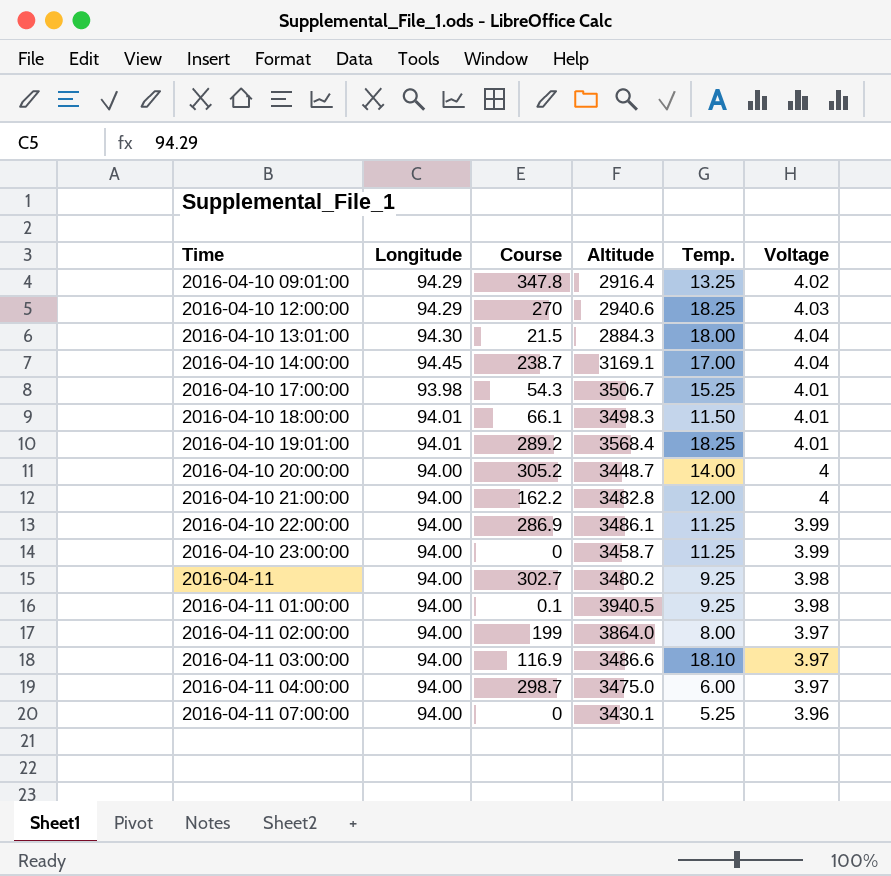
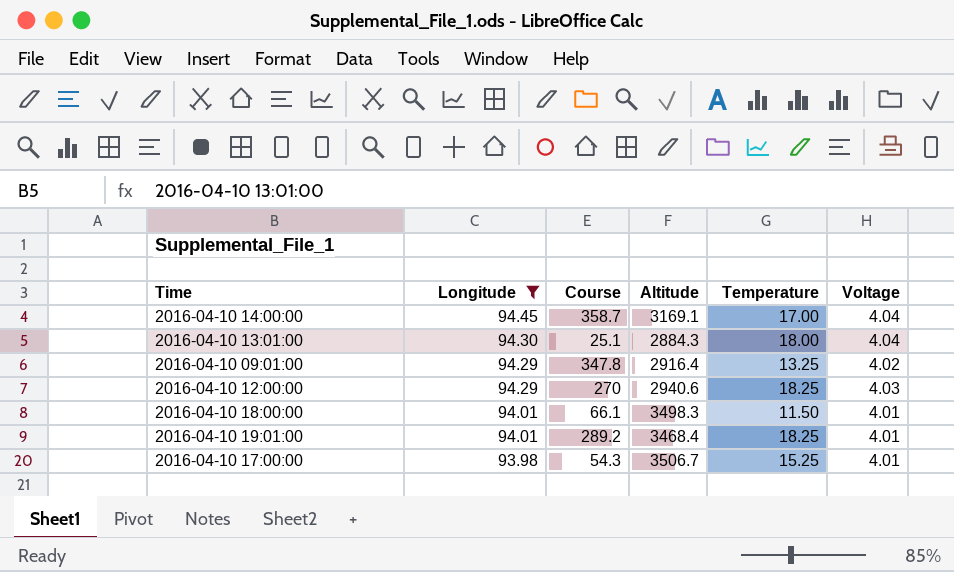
filter: none -> Longitude != 94.00
row order: Time ascending -> Longitude descending
column name: Temp. -> Temperature
2016-04-10 14:00:00 | Course: 238.7 -> 358.7
2016-04-10 13:01:00 | Course: 21.5 -> 25.1
2016-04-10 19:01:00 | Altitude: 3568.4 -> 3468.4

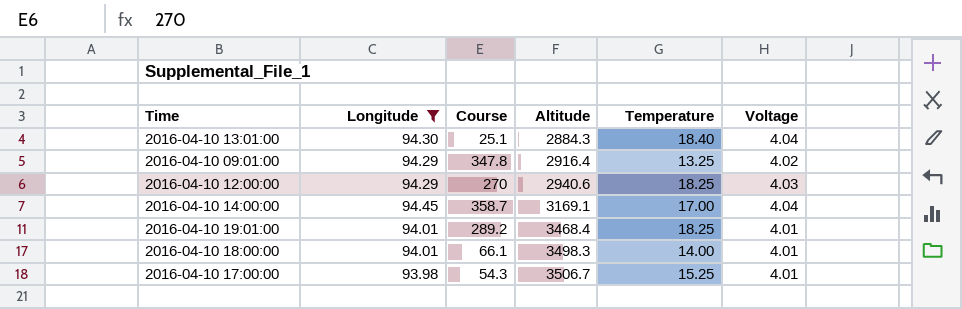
row order: Longitude descending -> Altitude ascending
2016-04-10 13:01:00 | Temperature: 18.00 -> 18.40
2016-04-10 18:00:00 | Temperature: 11.50 -> 14.00

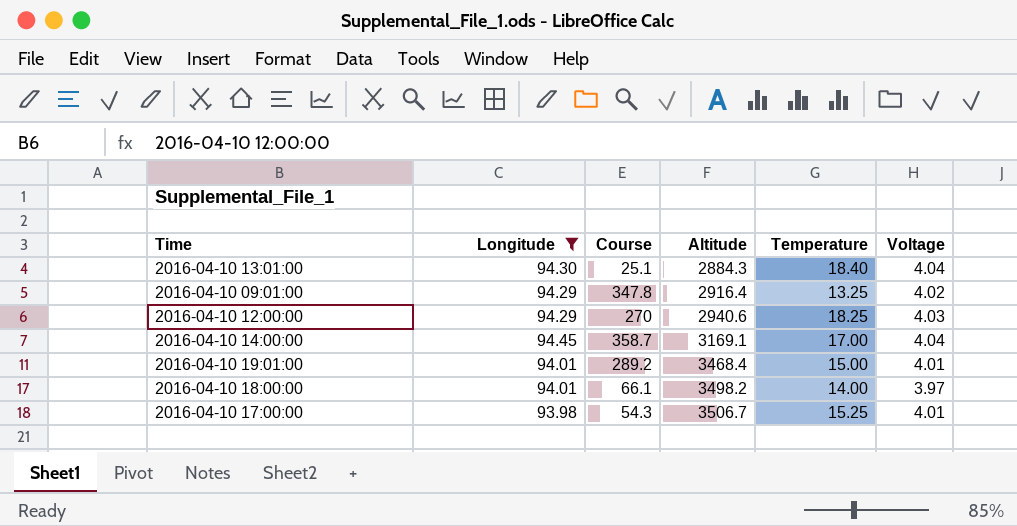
2016-04-10 19:01:00 | Temperature: 18.25 -> 15.00
2016-04-10 18:00:00 | Altitude: 3498.3 -> 3498.2
2016-04-10 18:00:00 | Voltage: 4.01 -> 3.97

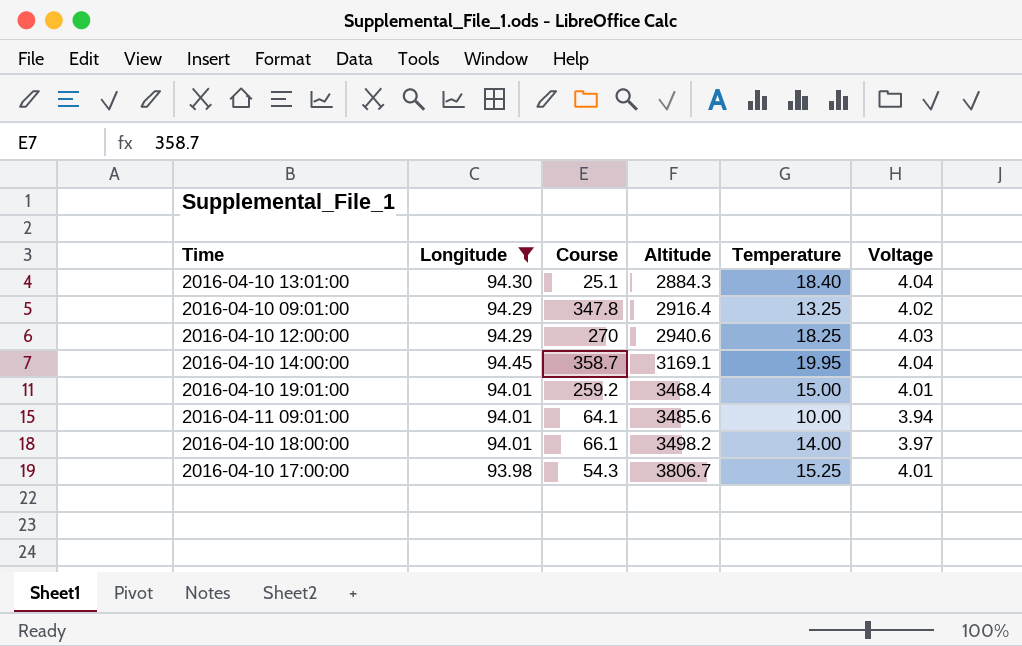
2016-04-10 14:00:00 | Temperature: 17.00 -> 19.95
2016-04-10 19:01:00 | Course: 289.2 -> 259.2
row 2016-04-11 09:01:00: none -> 94.01 | 64.1 | 3485.6 | 10.00 | 3.94
2016-04-10 17:00:00 | Altitude: 3506.7 -> 3806.7

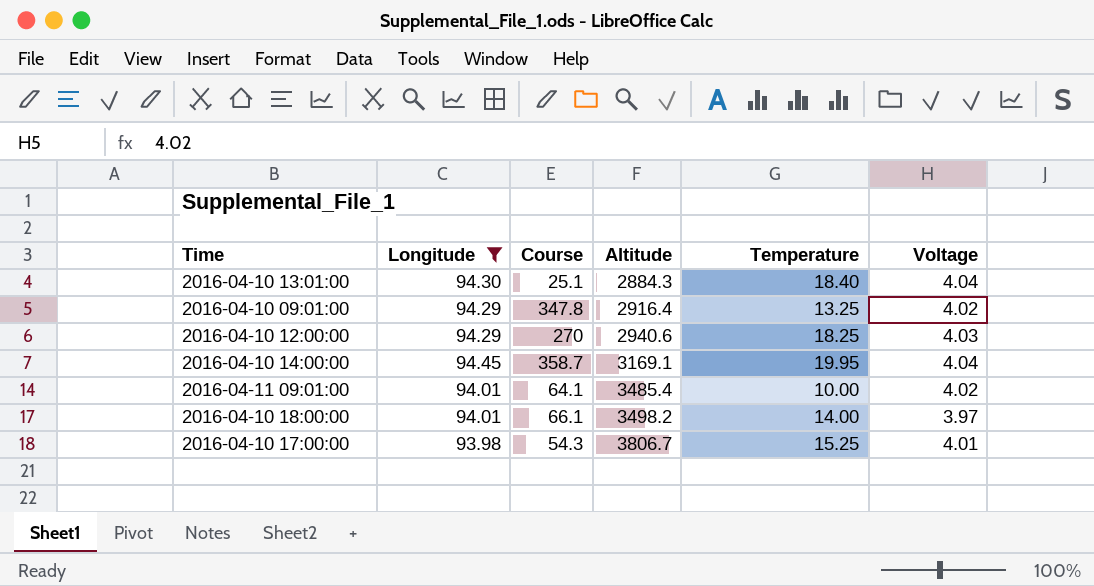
row 2016-04-10 19:01:00: 94.01 | 259.2 | 3468.4 | 15.00 | 4.01 -> none
2016-04-11 09:01:00 | Altitude: 3485.6 -> 3485.4
2016-04-11 09:01:00 | Voltage: 3.94 -> 4.02

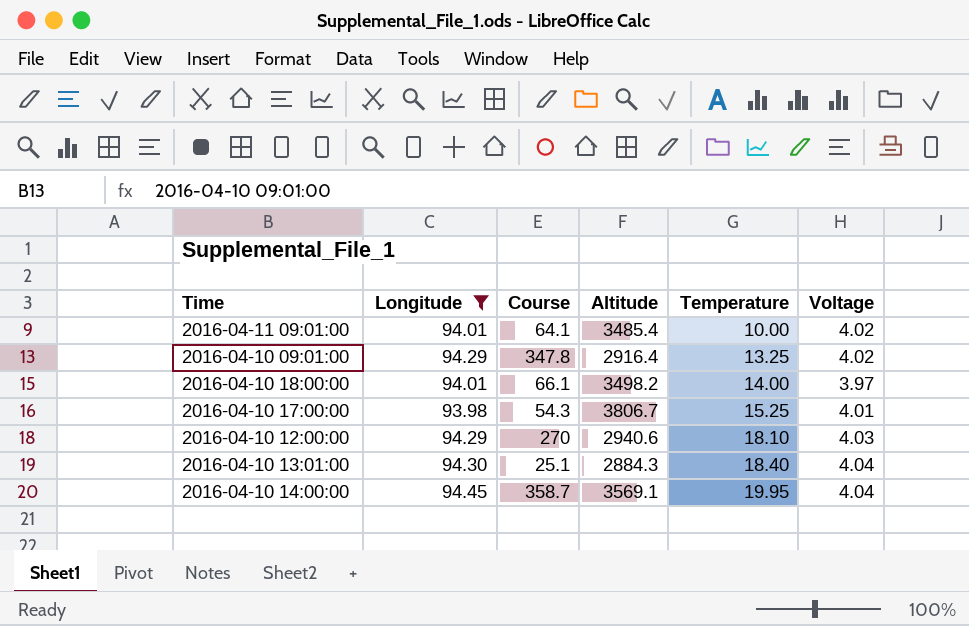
row order: Altitude ascending -> Temperature ascending
2016-04-10 12:00:00 | Temperature: 18.25 -> 18.10
2016-04-10 14:00:00 | Altitude: 3169.1 -> 3569.1

